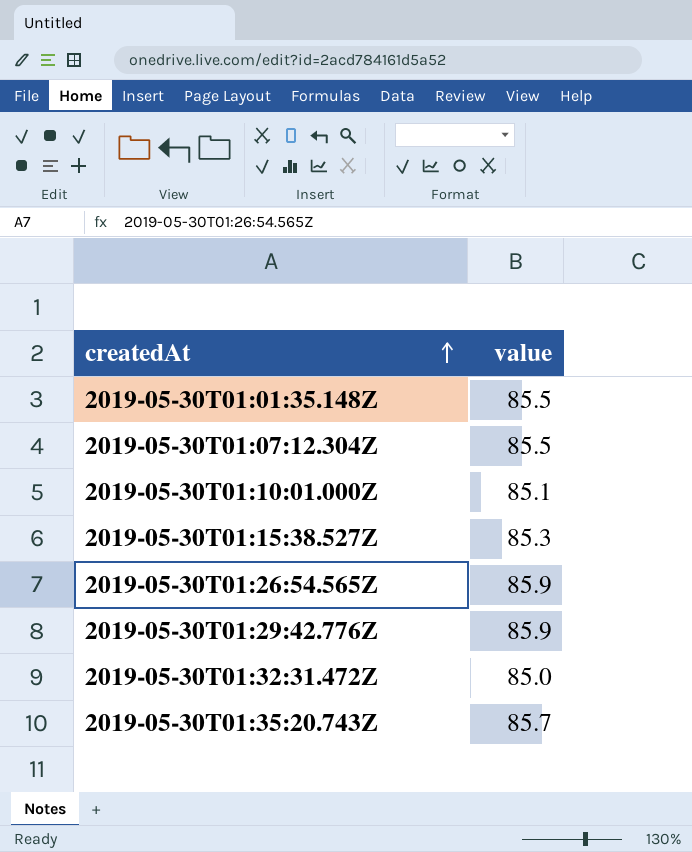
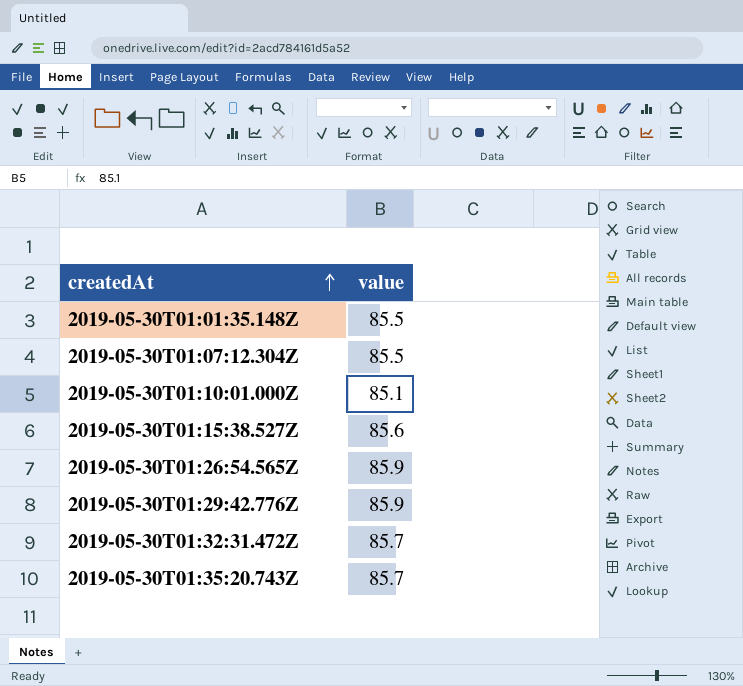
2019-05-30T01:15:38.527Z | value: 85.3 -> 85.6
2019-05-30T01:32:31.472Z | value: 85.0 -> 85.7

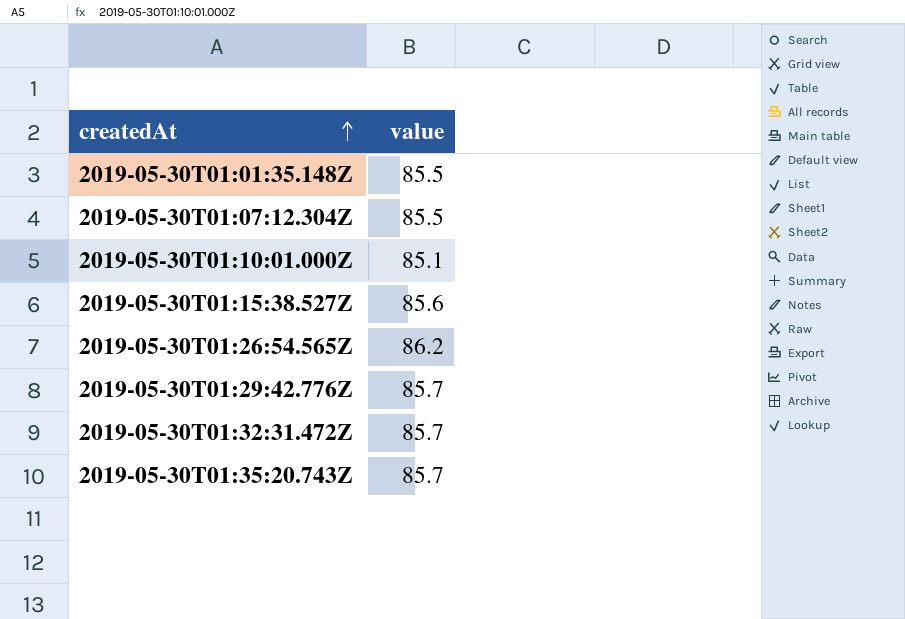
2019-05-30T01:26:54.565Z | value: 85.9 -> 86.2
2019-05-30T01:29:42.776Z | value: 85.9 -> 85.7

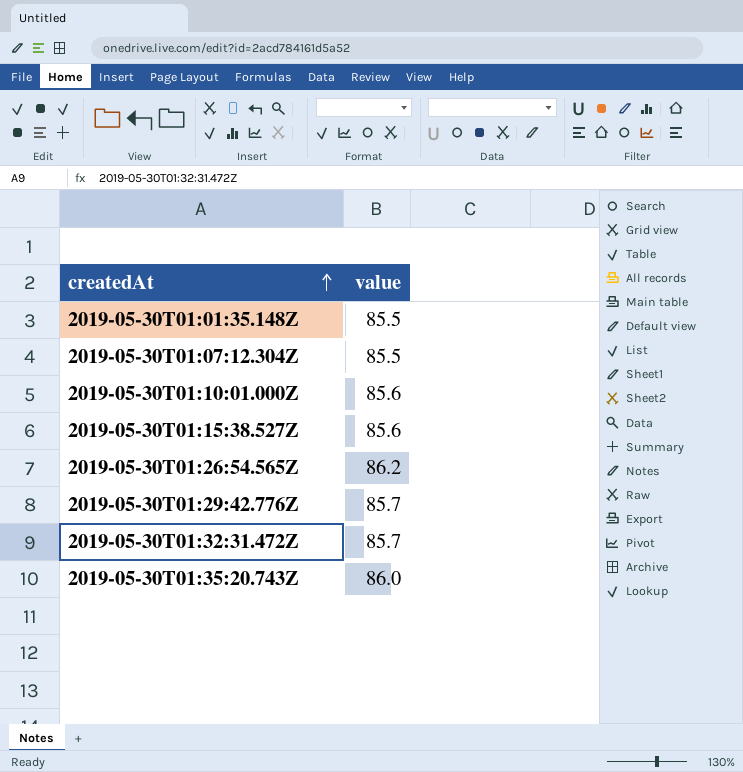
2019-05-30T01:10:01.000Z | value: 85.1 -> 85.6
2019-05-30T01:35:20.743Z | value: 85.7 -> 86.0

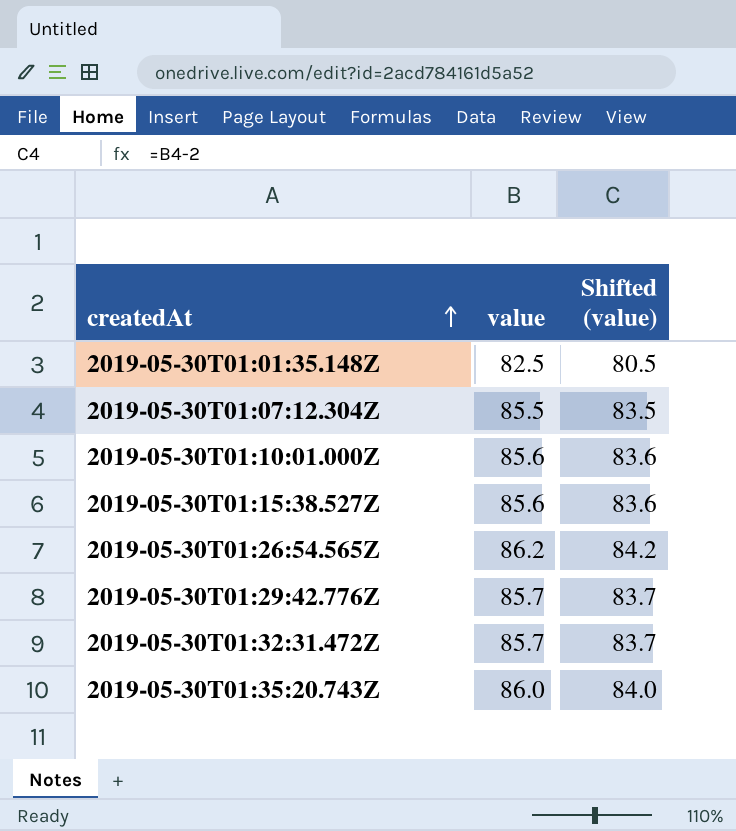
column Shifted (value) | formula: none -> [value] - 2
2019-05-30T01:01:35.148Z | value: 85.5 -> 82.5

